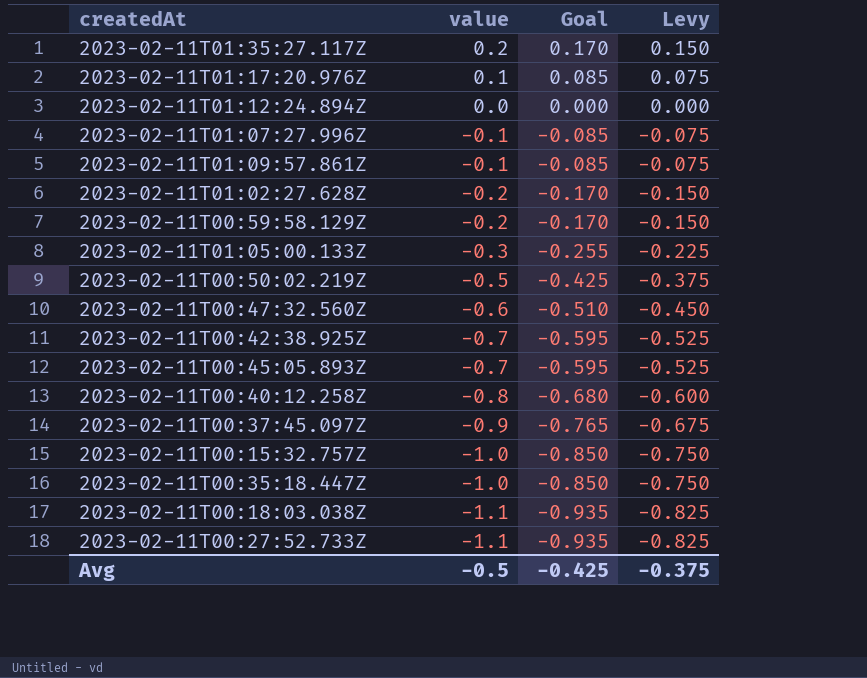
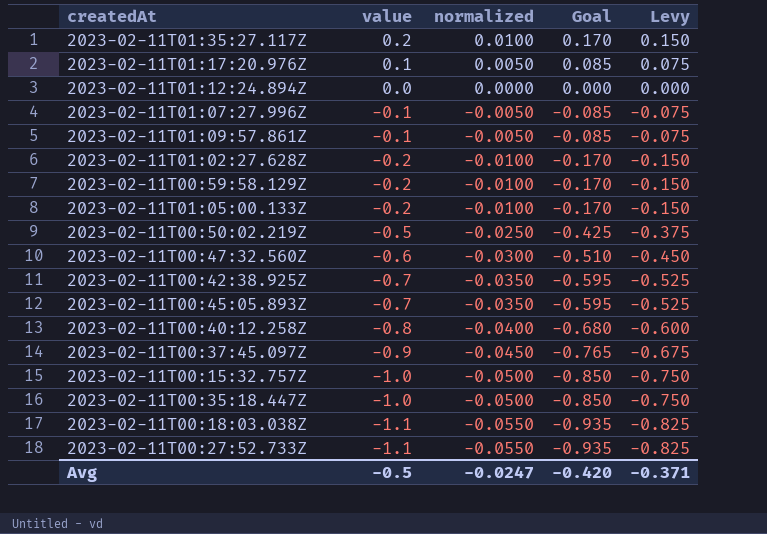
column normalized | formula: none -> [value] * 0.05
2023-02-11T01:05:00.133Z | value: -0.3 -> -0.2
2023-02-11T01:05:00.133Z | Goal: -0.255 -> -0.170
2023-02-11T01:05:00.133Z | Levy: -0.225 -> -0.150
Avg | Goal: -0.425 -> -0.420
Avg | Levy: -0.375 -> -0.371

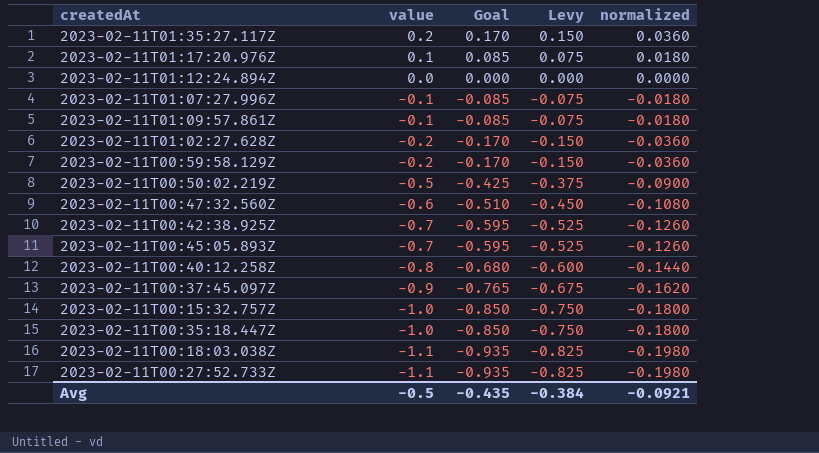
column normalized | formula: [value] * 0.05 -> [value] * 0.18
column normalized | position: 3 -> 5
row 2023-02-11T01:05:00.133Z: -0.2 | -0.0100 | -0.170 | -0.150 -> none
Avg | Goal: -0.420 -> -0.435
Avg | Levy: -0.371 -> -0.384
Avg | normalized: -0.0247 -> -0.0921

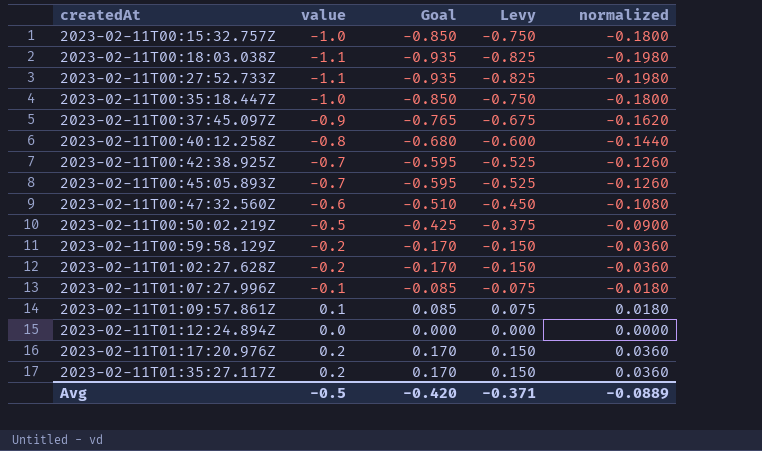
row order: value descending -> createdAt ascending
2023-02-11T01:09:57.861Z | value: -0.1 -> 0.1
2023-02-11T01:09:57.861Z | Goal: -0.085 -> 0.085
2023-02-11T01:09:57.861Z | Levy: -0.075 -> 0.075
2023-02-11T01:09:57.861Z | normalized: -0.0180 -> 0.0180
2023-02-11T01:17:20.976Z | value: 0.1 -> 0.2
2023-02-11T01:17:20.976Z | Goal: 0.085 -> 0.170
2023-02-11T01:17:20.976Z | Levy: 0.075 -> 0.150
2023-02-11T01:17:20.976Z | normalized: 0.0180 -> 0.0360
Avg | Goal: -0.435 -> -0.420
Avg | Levy: -0.384 -> -0.371
Avg | normalized: -0.0921 -> -0.0889

